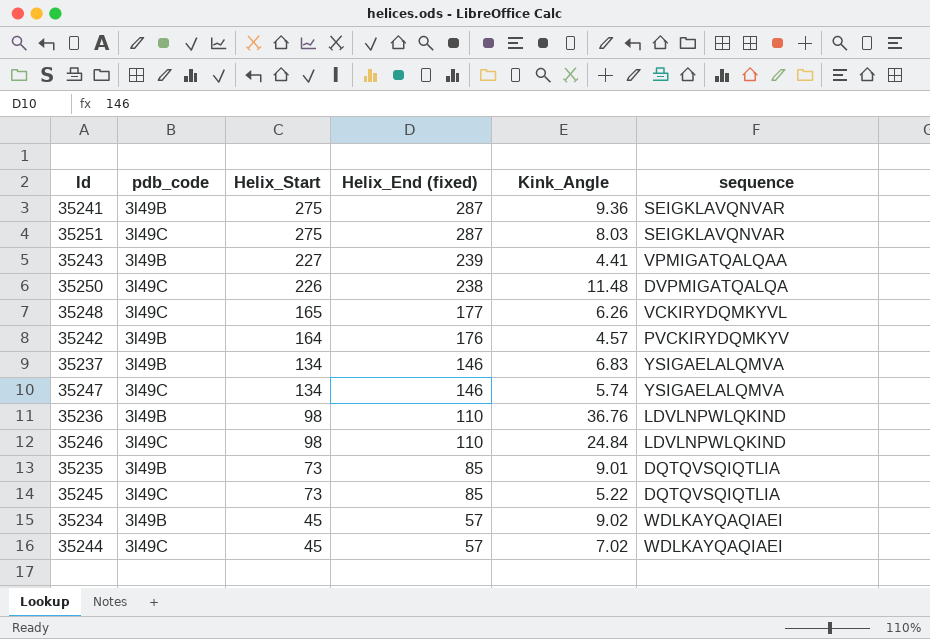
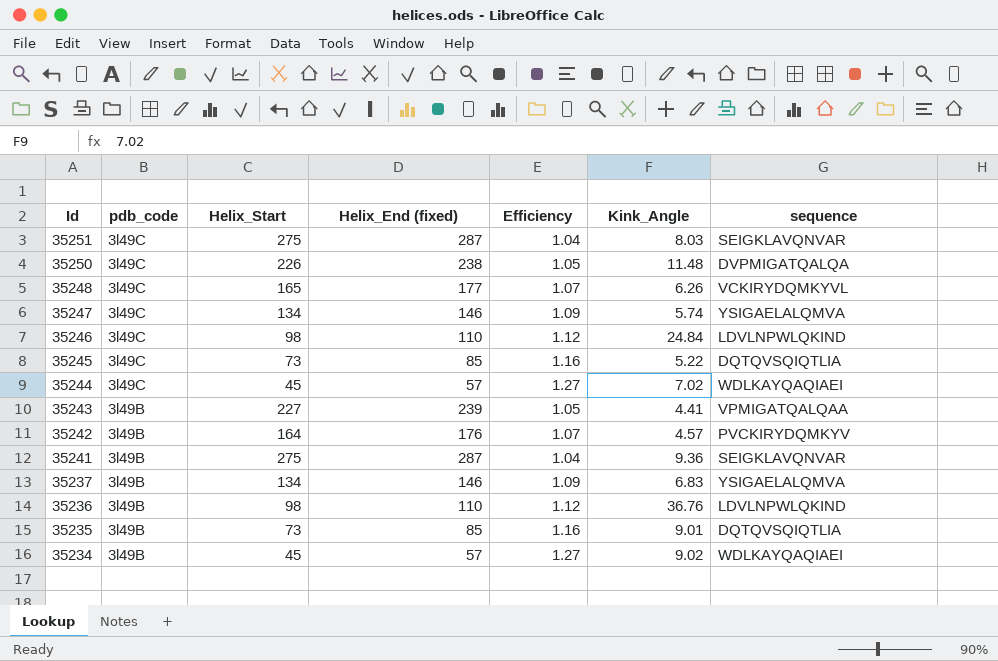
row order: Helix_Start descending -> Id descending
column Efficiency | formula: none -> [Helix_End (fixed)] / [Helix_Start]

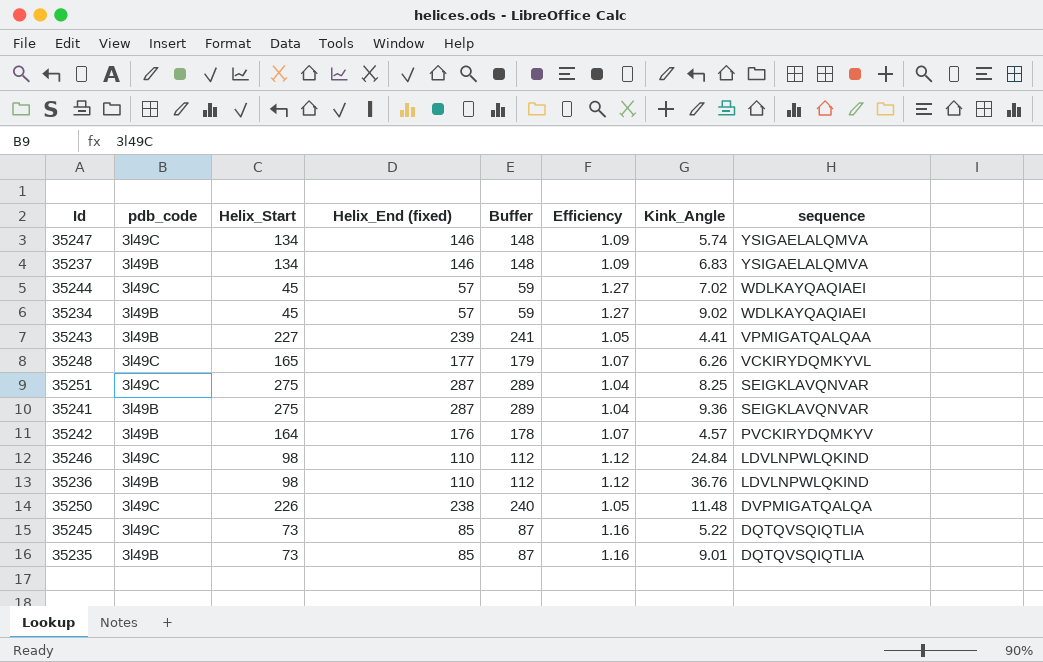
row order: Id descending -> sequence descending
column Buffer | formula: none -> [Helix_End (fixed)] + 2
35251 | Kink_Angle: 8.03 -> 8.25

